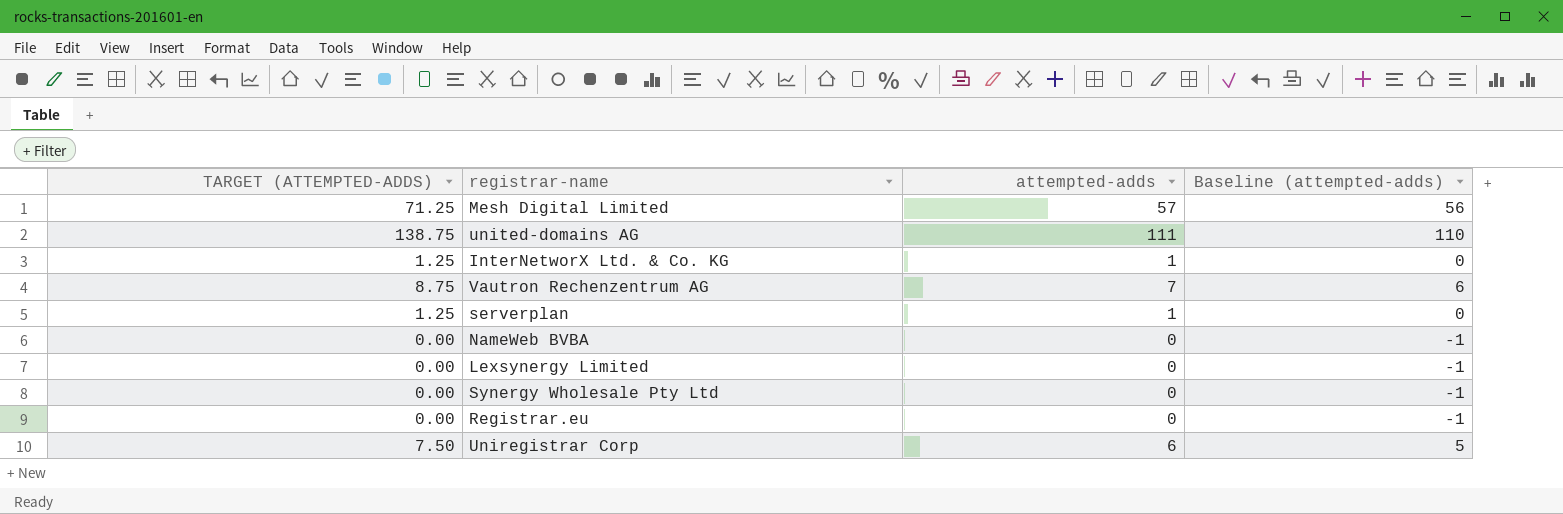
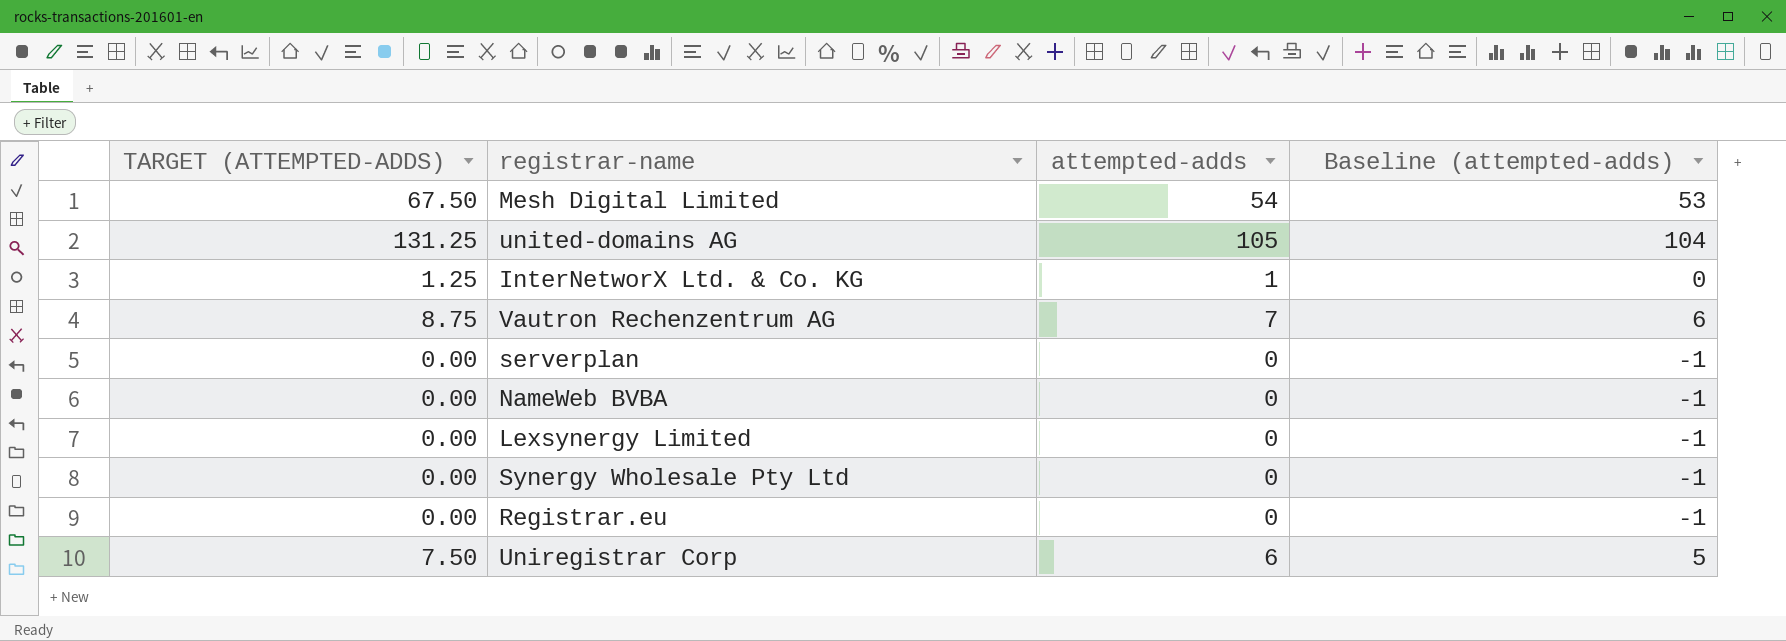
Mesh Digital Limited | TARGET (ATTEMPTED-ADDS): 71.25 -> 67.50
Mesh Digital Limited | attempted-adds: 57 -> 54
Mesh Digital Limited | Baseline (attempted-adds): 56 -> 53
united-domains AG | TARGET (ATTEMPTED-ADDS): 138.75 -> 131.25
united-domains AG | attempted-adds: 111 -> 105
united-domains AG | Baseline (attempted-adds): 110 -> 104
serverplan | TARGET (ATTEMPTED-ADDS): 1.25 -> 0.00
serverplan | attempted-adds: 1 -> 0
serverplan | Baseline (attempted-adds): 0 -> -1

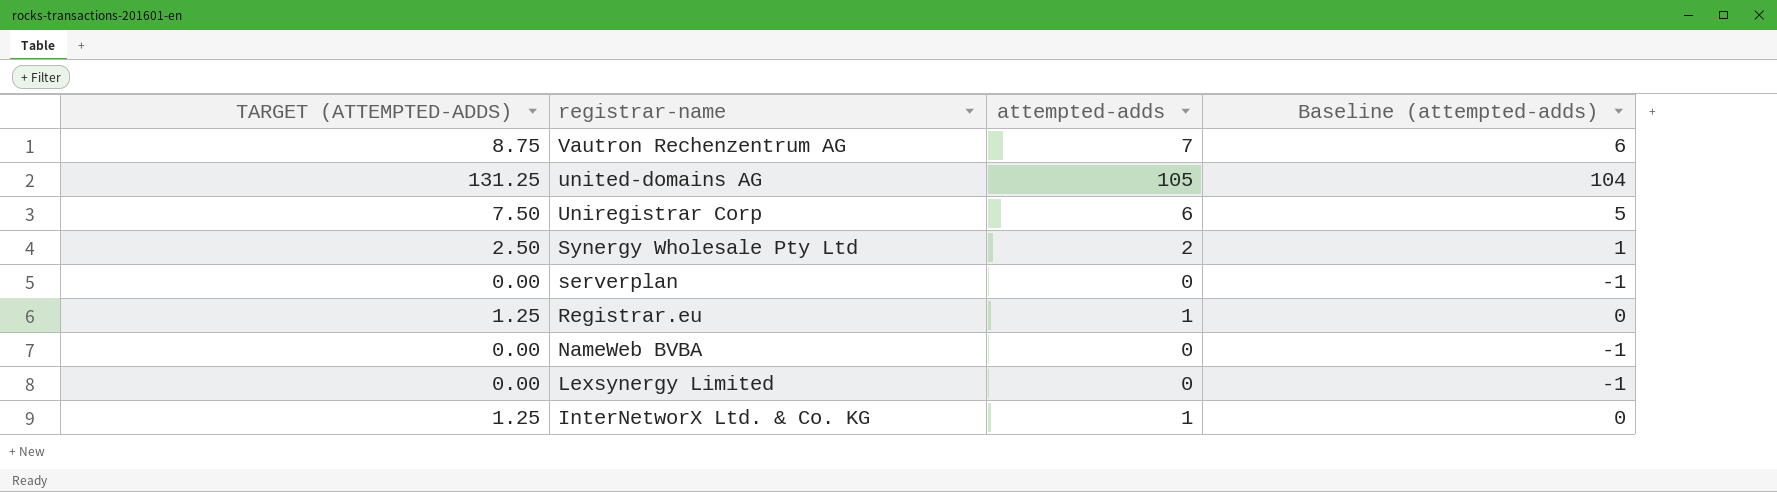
row order: none -> registrar-name descending
row Mesh Digital Limited: 67.50 | 54 | 53 -> none
Synergy Wholesale Pty Ltd | TARGET (ATTEMPTED-ADDS): 0.00 -> 2.50
Synergy Wholesale Pty Ltd | attempted-adds: 0 -> 2
Synergy Wholesale Pty Ltd | Baseline (attempted-adds): -1 -> 1
Registrar.eu | TARGET (ATTEMPTED-ADDS): 0.00 -> 1.25
Registrar.eu | attempted-adds: 0 -> 1
Registrar.eu | Baseline (attempted-adds): -1 -> 0

